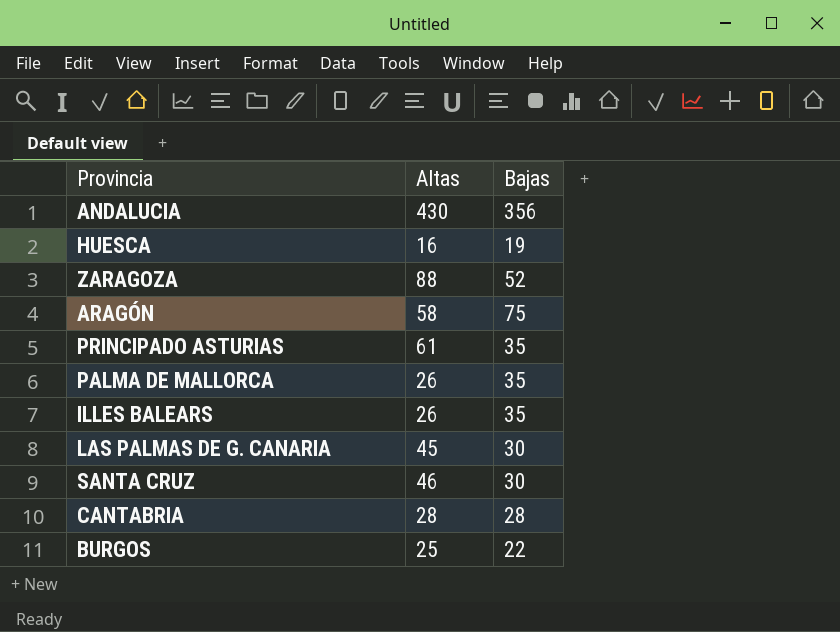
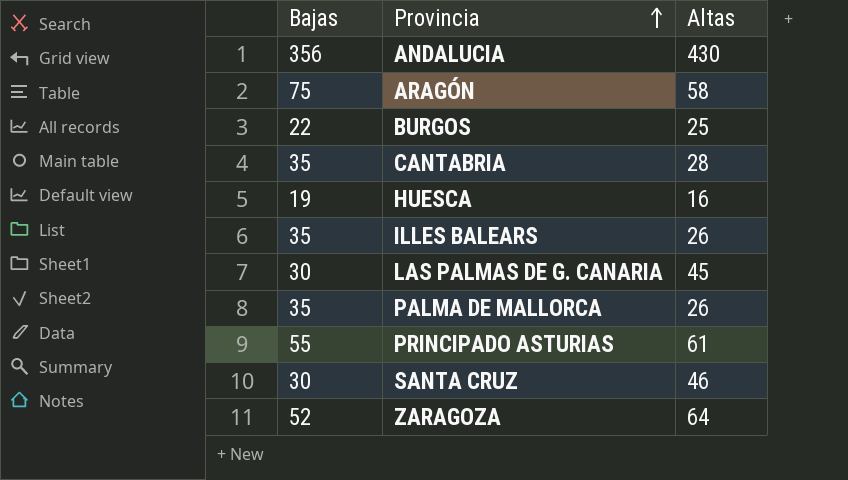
row order: none -> Provincia ascending
column Bajas | position: 3 -> 1
CANTABRIA | Bajas: 28 -> 35
PRINCIPADO ASTURIAS | Bajas: 35 -> 55
ZARAGOZA | Altas: 88 -> 64

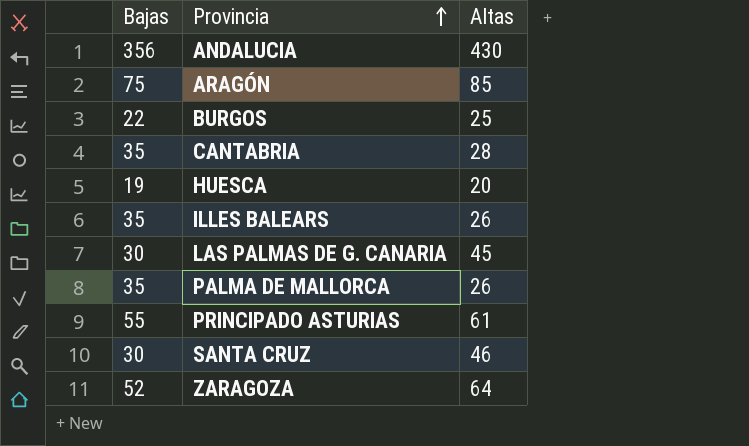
ARAGÓN | Altas: 58 -> 85
HUESCA | Altas: 16 -> 20

